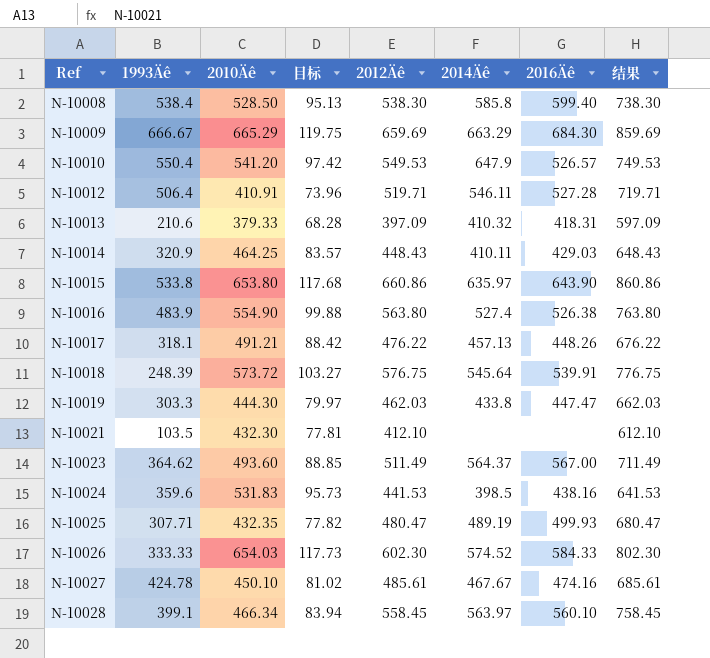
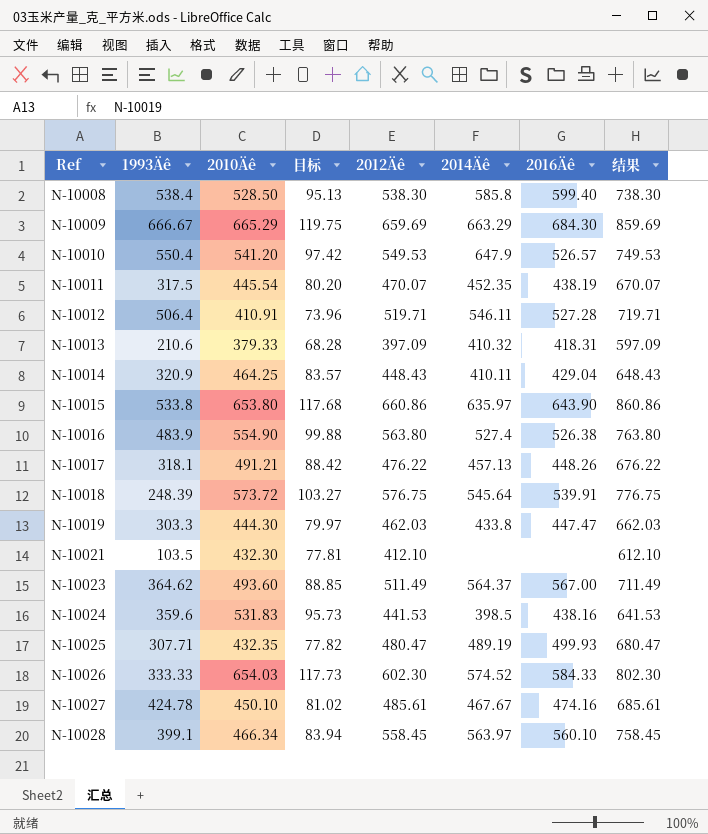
row N-10011: none -> 317.5 | 445.54 | 80.20 | 470.07 | 452.35 | 438.19 | 670.07
N-10014 | 2016Äê: 429.03 -> 429.04

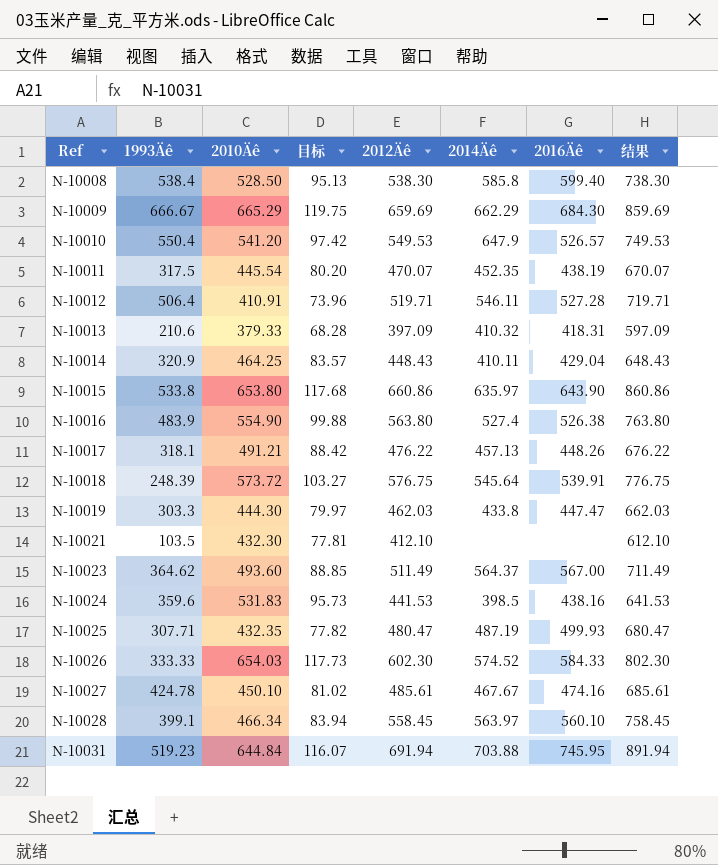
N-10009 | 2014Äê: 663.29 -> 662.29
N-10025 | 2014Äê: 489.19 -> 487.19
row N-10031: none -> 519.23 | 644.84 | 116.07 | 691.94 | 703.88 | 745.95 | 891.94

